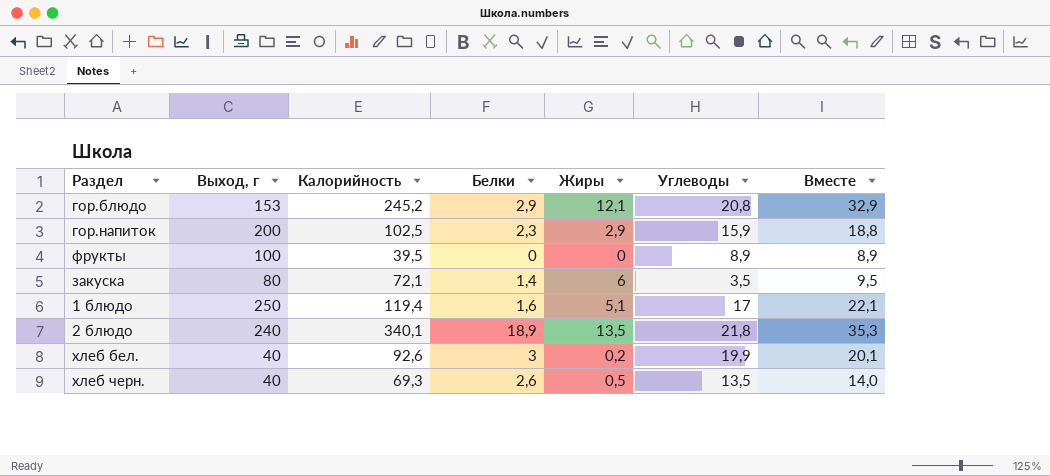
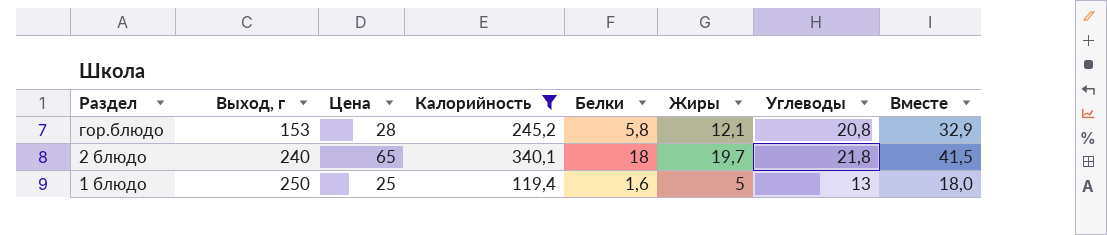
filter: none -> Калорийность >= 119,4
row order: none -> Раздел descending
column Цена | position: none -> 3
гор.блюдо | Белки: 2,9 -> 5,8
2 блюдо | Белки: 18,9 -> 18
2 блюдо | Жиры: 13,5 -> 19,7
2 блюдо | Вместе: 35,3 -> 41,5
1 блюдо | Жиры: 5,1 -> 5
1 блюдо | Углеводы: 17 -> 13
1 блюдо | Вместе: 22,1 -> 18,0

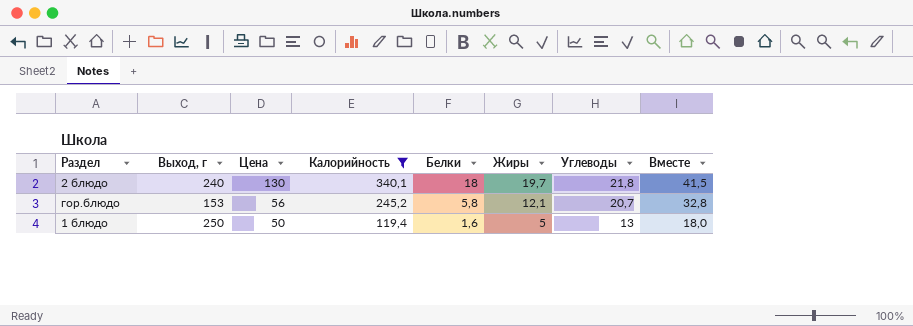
row order: Раздел descending -> Цена descending
2 блюдо | Цена: 65 -> 130
гор.блюдо | Цена: 28 -> 56
гор.блюдо | Углеводы: 20,8 -> 20,7
гор.блюдо | Вместе: 32,9 -> 32,8
1 блюдо | Цена: 25 -> 50

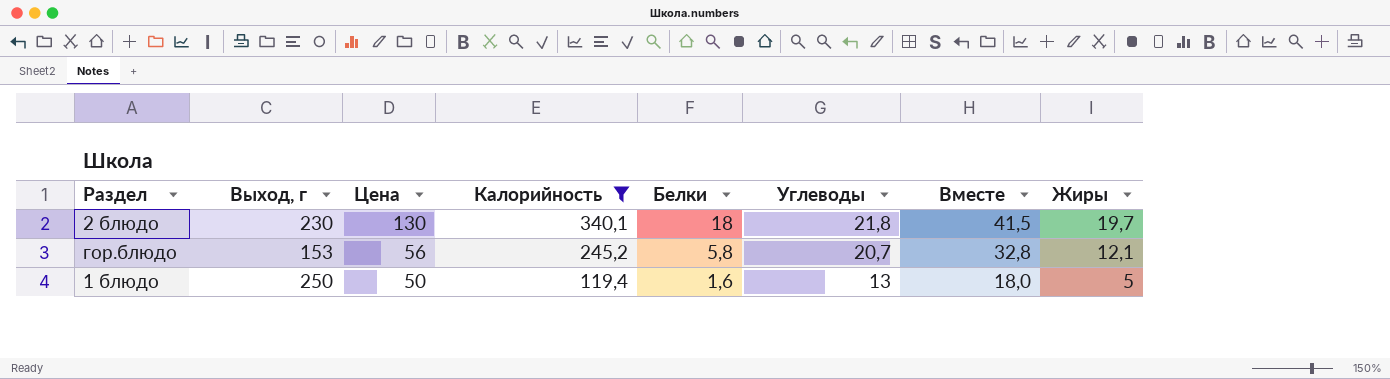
column Жиры | position: 6 -> 8
2 блюдо | Выход, г: 240 -> 230

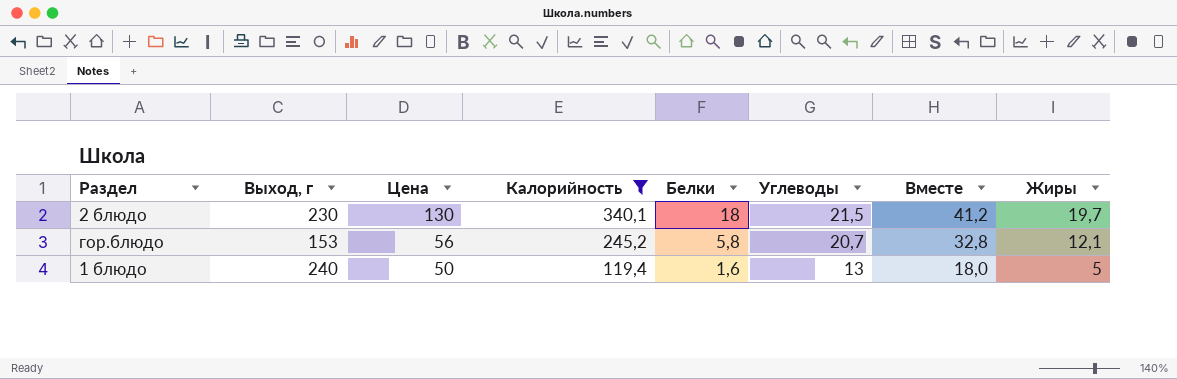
2 блюдо | Углеводы: 21,8 -> 21,5
2 блюдо | Вместе: 41,5 -> 41,2
1 блюдо | Выход, г: 250 -> 240

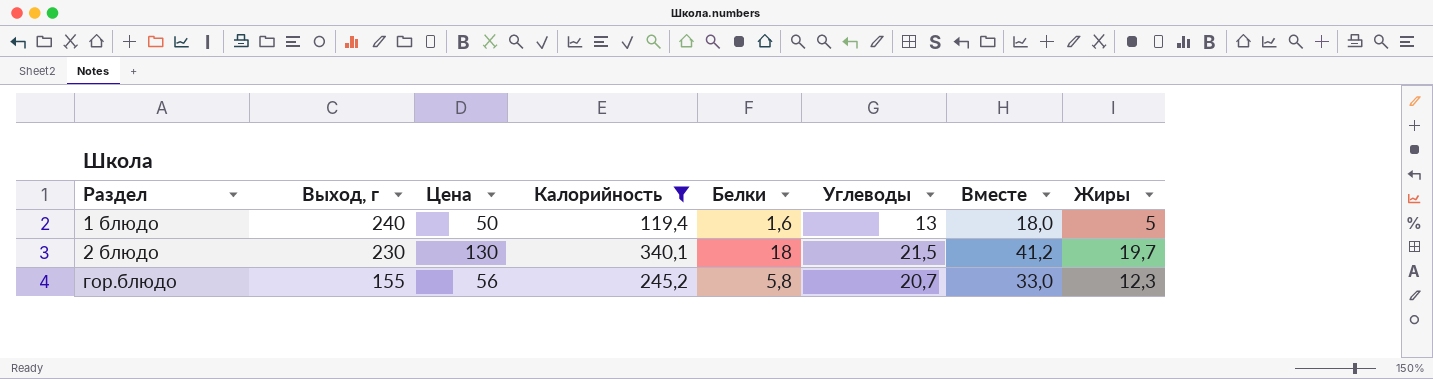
row order: Цена descending -> Раздел ascending
гор.блюдо | Выход, г: 153 -> 155
гор.блюдо | Вместе: 32,8 -> 33,0
гор.блюдо | Жиры: 12,1 -> 12,3

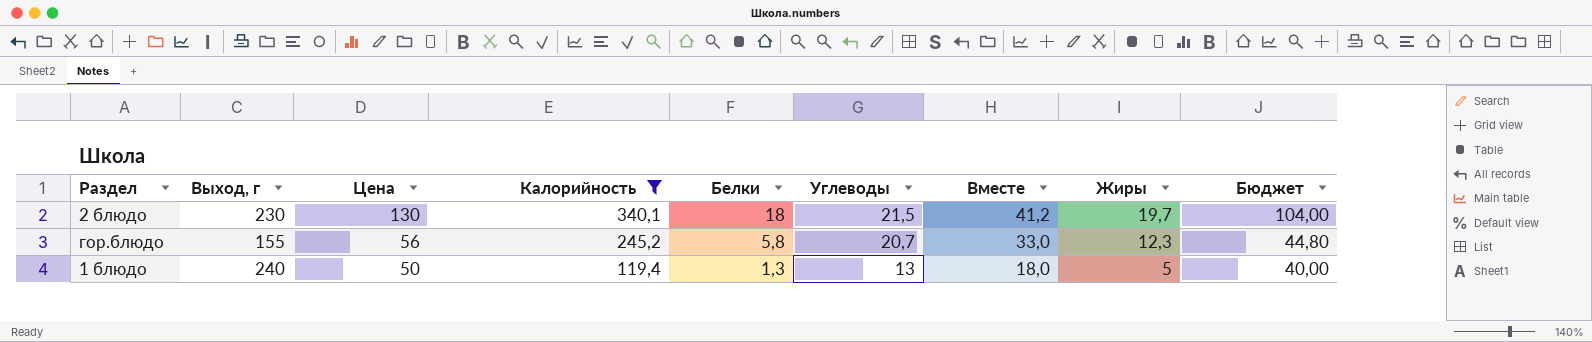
row order: Раздел ascending -> Цена descending
column Бюджет | formula: none -> [Цена] * 0,8
1 блюдо | Белки: 1,6 -> 1,3

